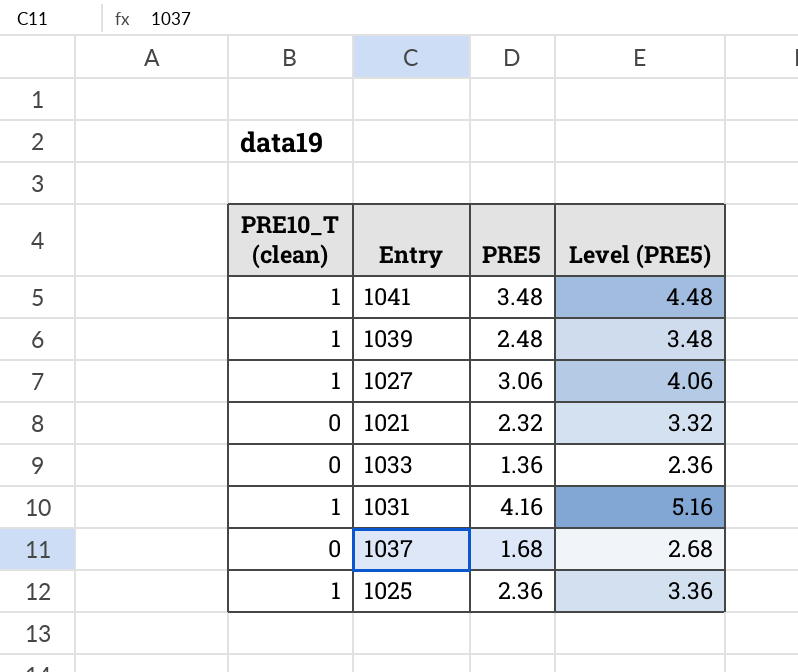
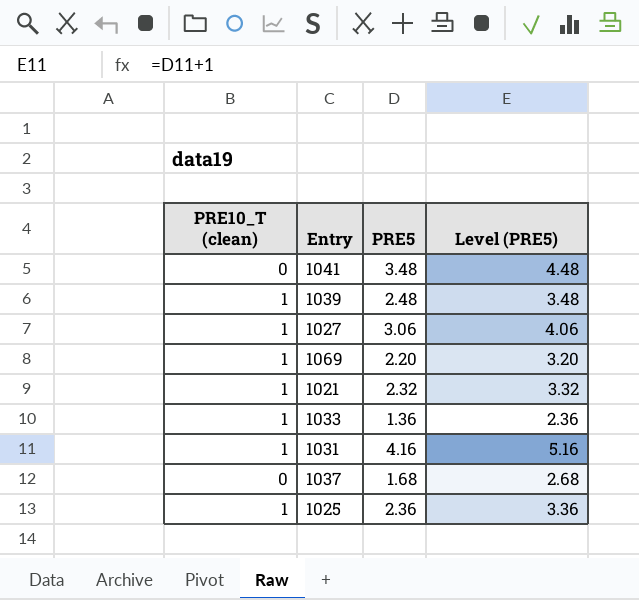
1041 | PRE10_T (clean): 1 -> 0
row 1069: none -> 1 | 2.20 | 3.20
1021 | PRE10_T (clean): 0 -> 1
1033 | PRE10_T (clean): 0 -> 1

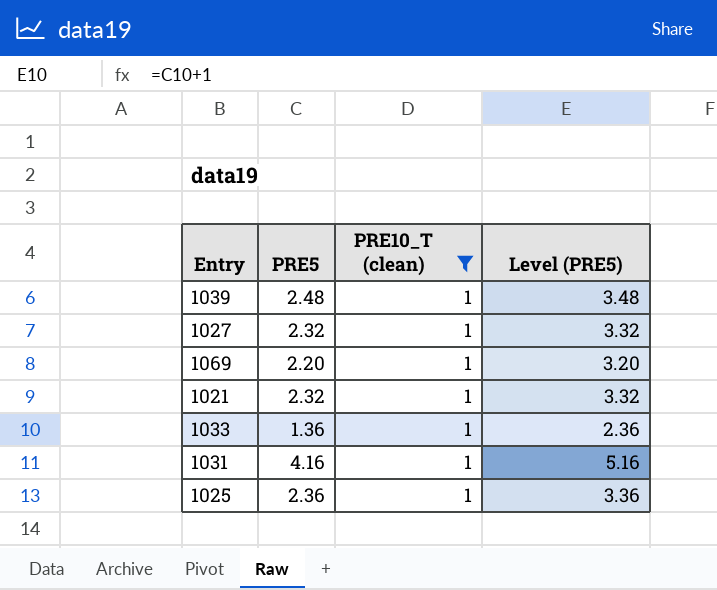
filter: none -> PRE10_T (clean) = 1
column PRE10_T (clean) | position: 1 -> 3
1027 | PRE5: 3.06 -> 2.32
1027 | Level (PRE5): 4.06 -> 3.32

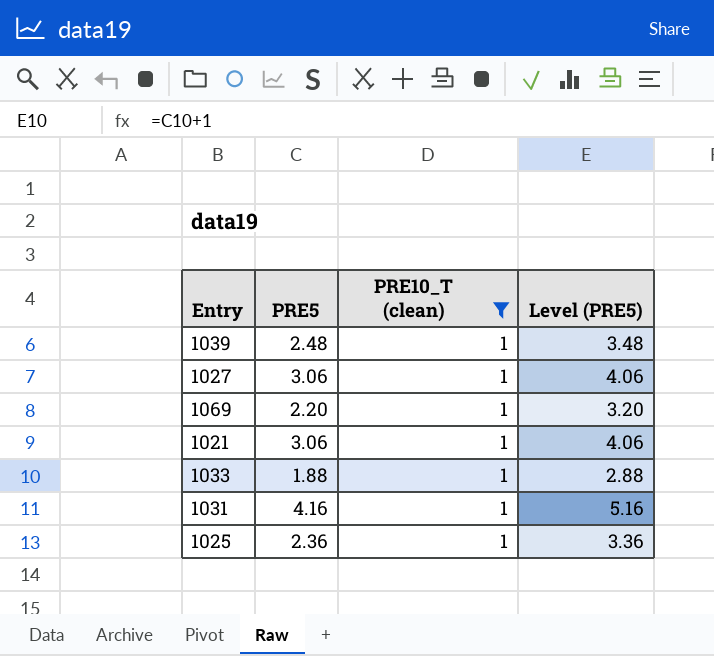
1027 | PRE5: 2.32 -> 3.06
1027 | Level (PRE5): 3.32 -> 4.06
1021 | PRE5: 2.32 -> 3.06
1021 | Level (PRE5): 3.32 -> 4.06
1033 | PRE5: 1.36 -> 1.88
1033 | Level (PRE5): 2.36 -> 2.88

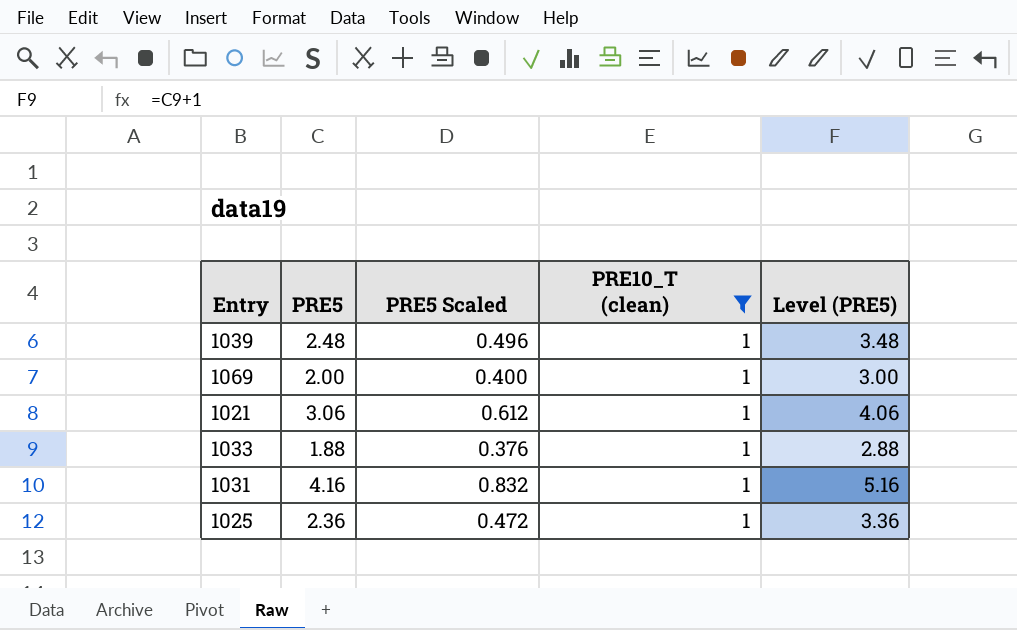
column PRE5 Scaled | formula: none -> [PRE5] * 0.2
row 1027: 3.06 | 1 | 4.06 -> none
1069 | PRE5: 2.20 -> 2.00
1069 | Level (PRE5): 3.20 -> 3.00

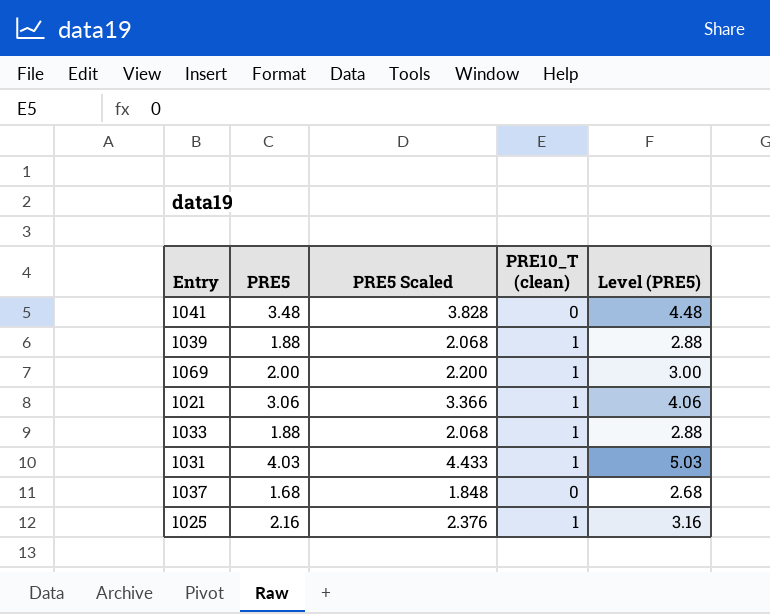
filter: PRE10_T (clean) = 1 -> none
column PRE5 Scaled | formula: [PRE5] * 0.2 -> [PRE5] * 1.1
1039 | PRE5: 2.48 -> 1.88
1039 | Level (PRE5): 3.48 -> 2.88
1031 | PRE5: 4.16 -> 4.03
1031 | Level (PRE5): 5.16 -> 5.03
1025 | PRE5: 2.36 -> 2.16
1025 | Level (PRE5): 3.36 -> 3.16

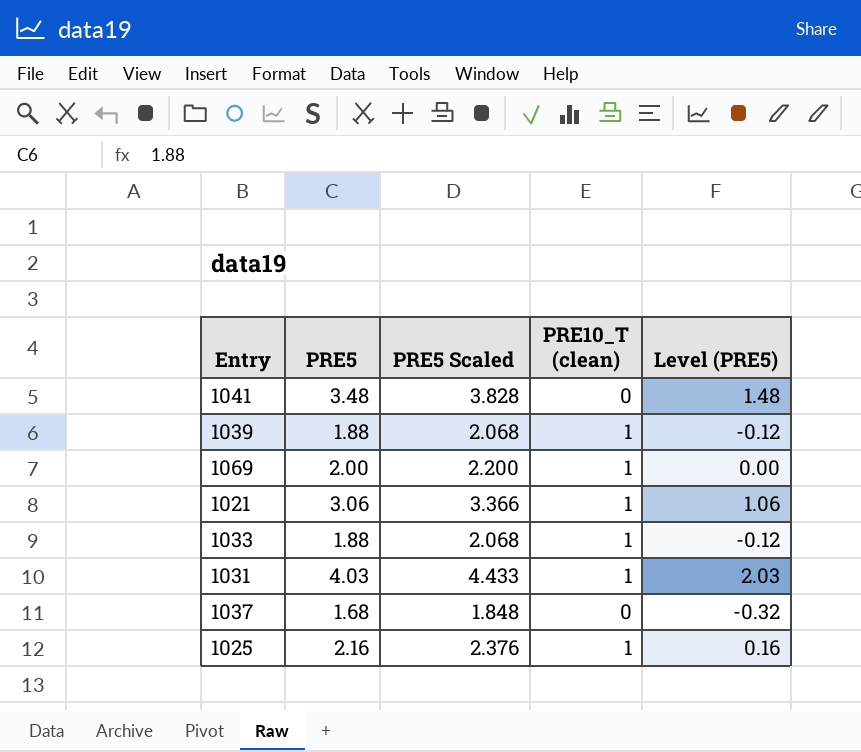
column Level (PRE5) | formula: [PRE5] + 1 -> [PRE5] - 2

